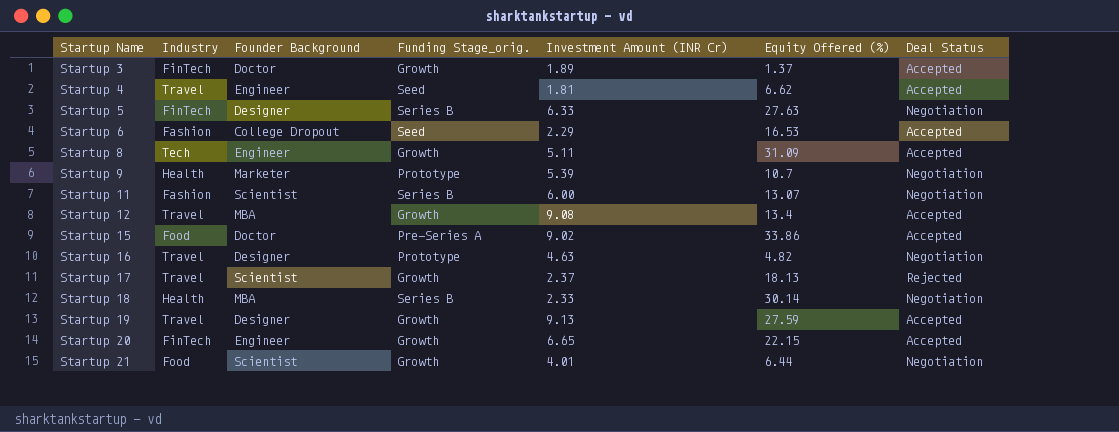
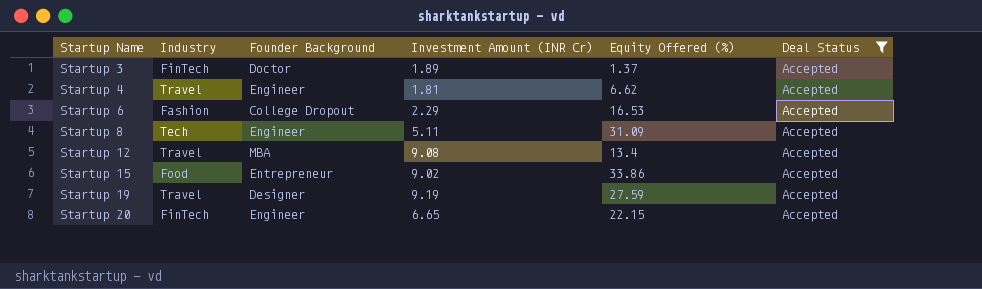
filter: none -> Deal Status = Accepted
column Funding Stage_orig. | position: 4 -> none
Startup 15 | Founder Background: Doctor -> Entrepreneur
Startup 19 | Investment Amount (INR Cr): 9.13 -> 9.19

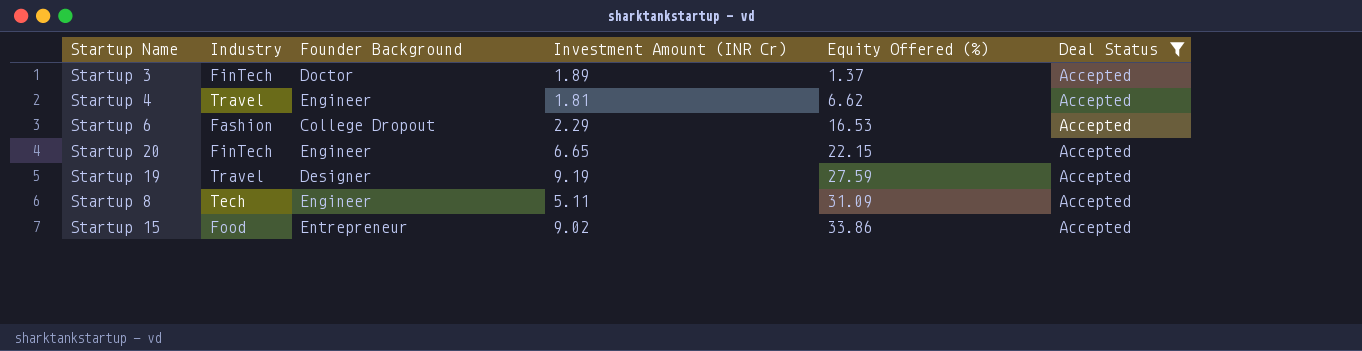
row order: Startup Name ascending -> Equity Offered (%) ascending
row Startup 12: Travel | MBA | 9.08 | 13.4 | Accepted -> none

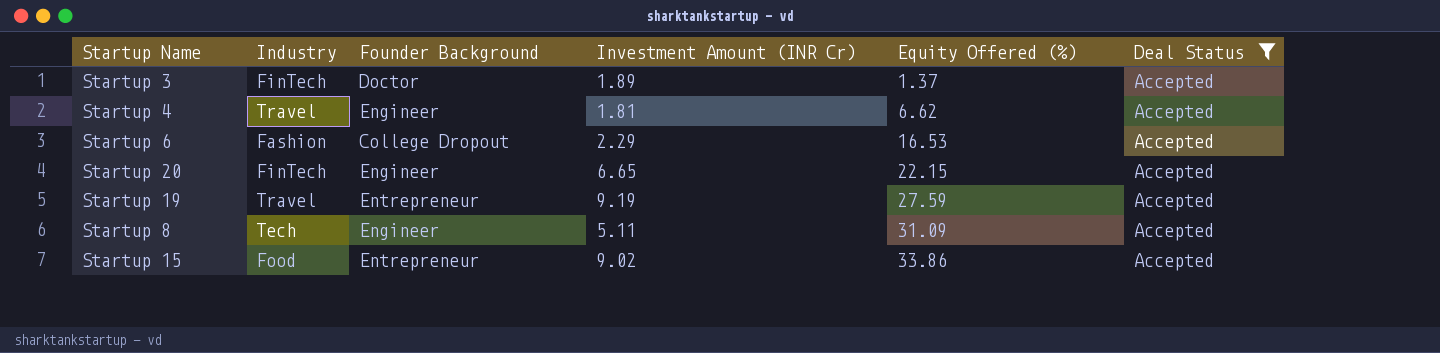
Startup 19 | Founder Background: Designer -> Entrepreneur

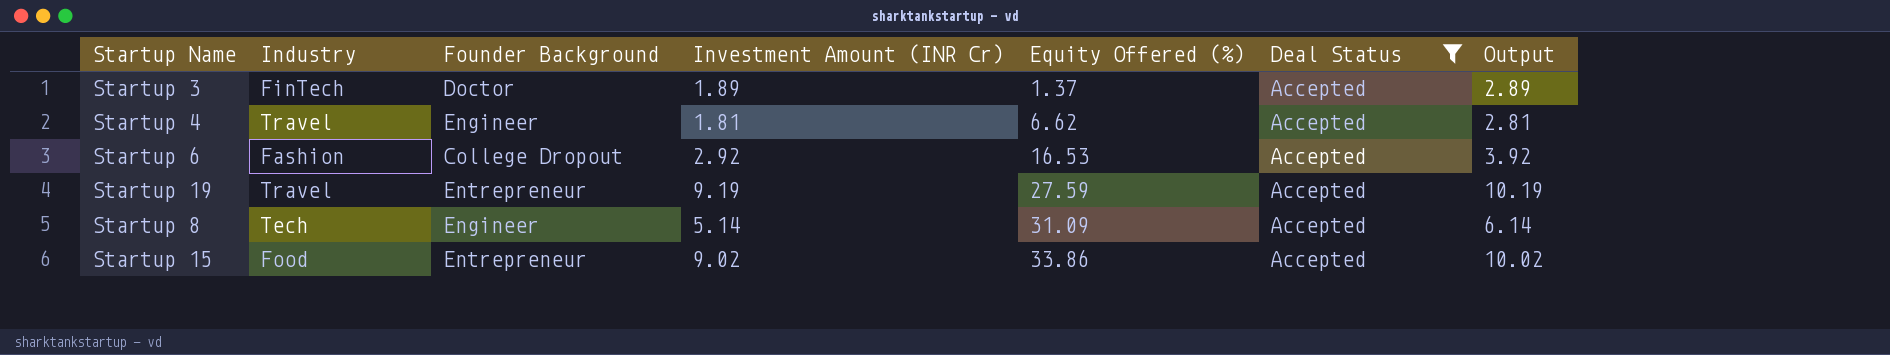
column Output | formula: none -> [Investment Amount (INR Cr)] + 1
row Startup 20: FinTech | Engineer | 6.65 | 22.15 | Accepted -> none
Startup 6 | Investment Amount (INR Cr): 2.29 -> 2.92
Startup 8 | Investment Amount (INR Cr): 5.11 -> 5.14

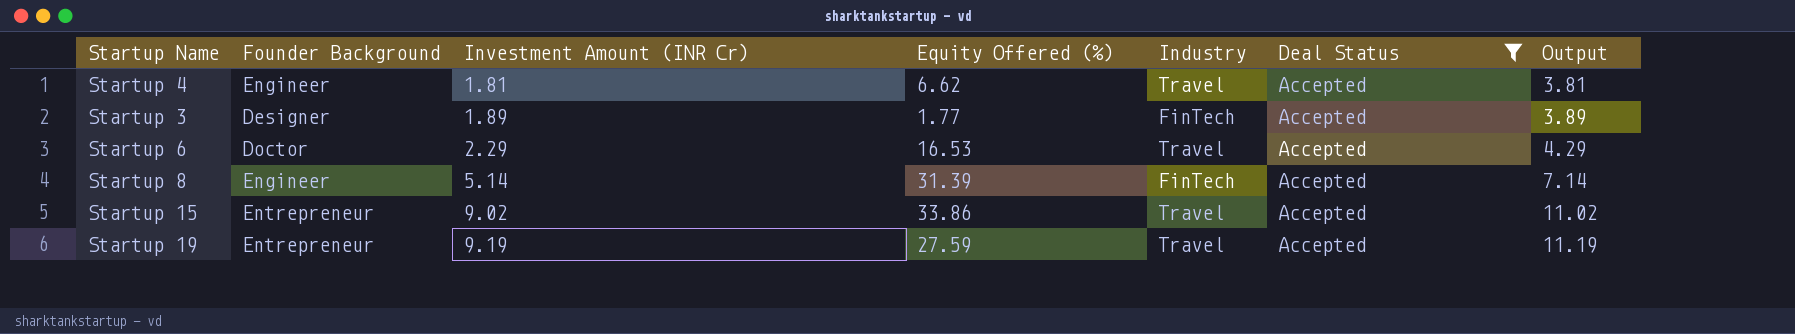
row order: Equity Offered (%) ascending -> Investment Amount (INR Cr) ascending
column Industry | position: 2 -> 5
column Output | formula: [Investment Amount (INR Cr)] + 1 -> [Investment Amount (INR Cr)] + 2
Startup 3 | Founder Background: Doctor -> Designer
Startup 3 | Equity Offered (%): 1.37 -> 1.77
Startup 6 | Founder Background: College Dropout -> Doctor
Startup 6 | Investment Amount (INR Cr): 2.92 -> 2.29
Startup 6 | Industry: Fashion -> Travel
Startup 8 | Equity Offered (%): 31.09 -> 31.39
Startup 8 | Industry: Tech -> FinTech
Startup 15 | Industry: Food -> Travel

